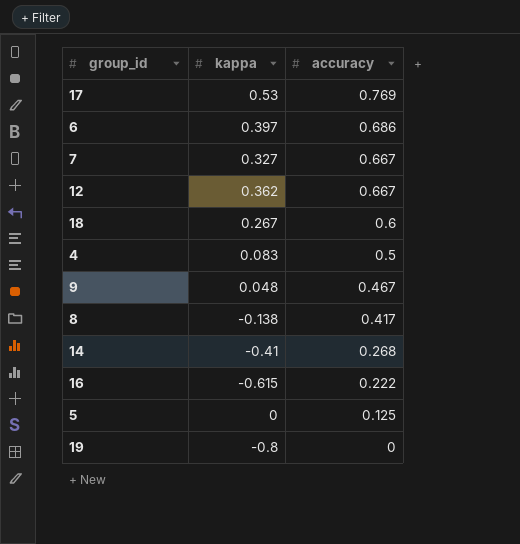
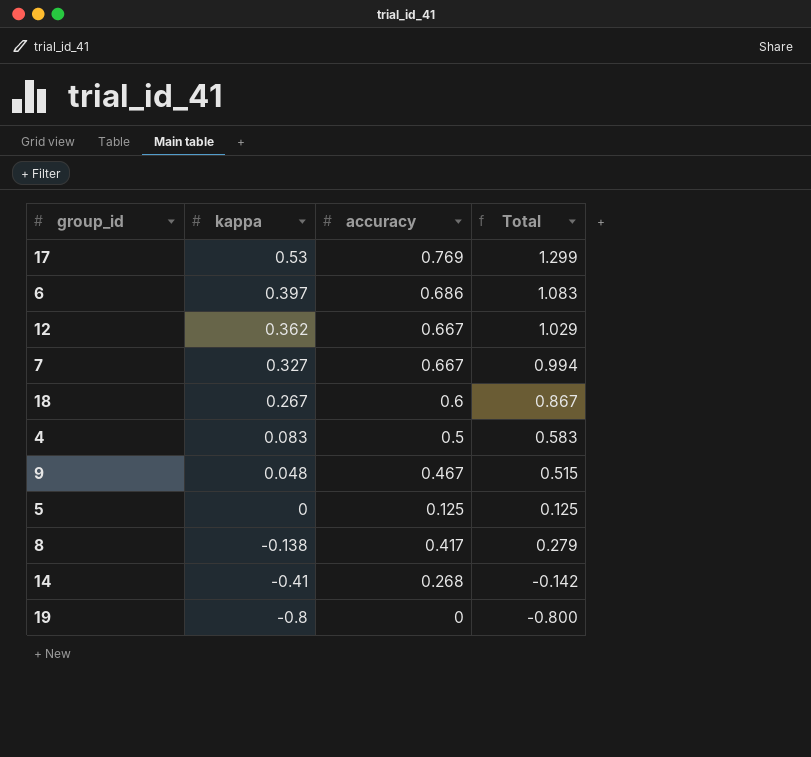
row order: accuracy descending -> kappa descending
column Total | formula: none -> [kappa] + [accuracy]
row 16: -0.615 | 0.222 -> none

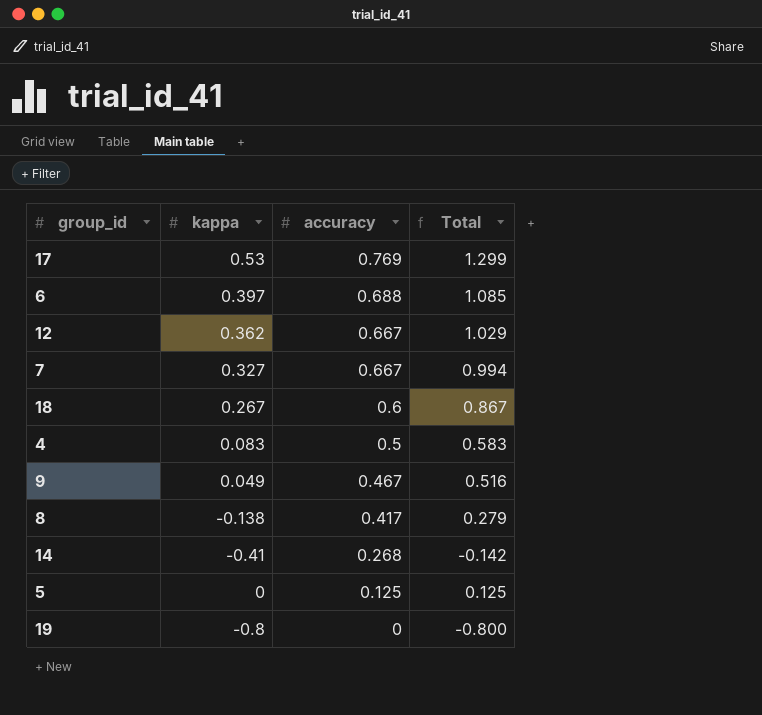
row order: kappa descending -> accuracy descending
6 | accuracy: 0.686 -> 0.688
6 | Total: 1.083 -> 1.085
9 | kappa: 0.048 -> 0.049
9 | Total: 0.515 -> 0.516

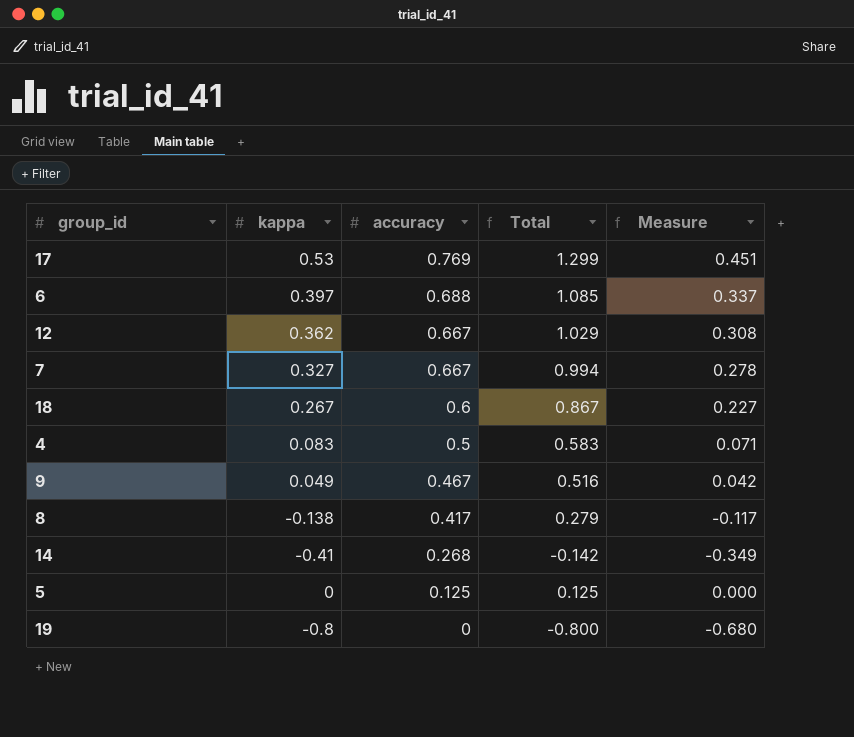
column Measure | formula: none -> [kappa] * 0.85

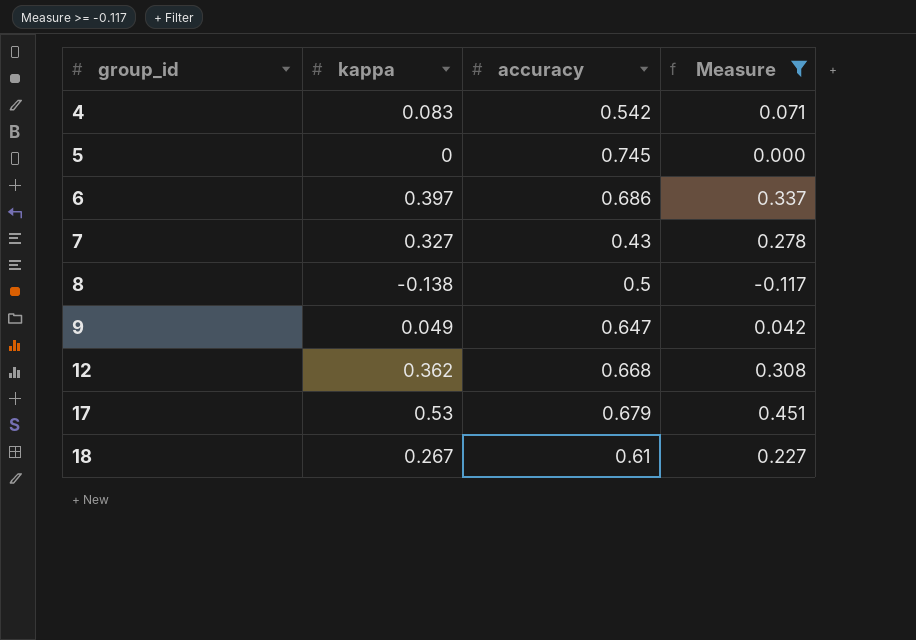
filter: none -> Measure >= -0.117
row order: accuracy descending -> group_id ascending
column Total | formula: [kappa] + [accuracy] -> none
4 | accuracy: 0.5 -> 0.542
5 | accuracy: 0.125 -> 0.745
6 | accuracy: 0.688 -> 0.686
7 | accuracy: 0.667 -> 0.43
8 | accuracy: 0.417 -> 0.5
9 | accuracy: 0.467 -> 0.647
12 | accuracy: 0.667 -> 0.668
17 | accuracy: 0.769 -> 0.679
18 | accuracy: 0.6 -> 0.61

